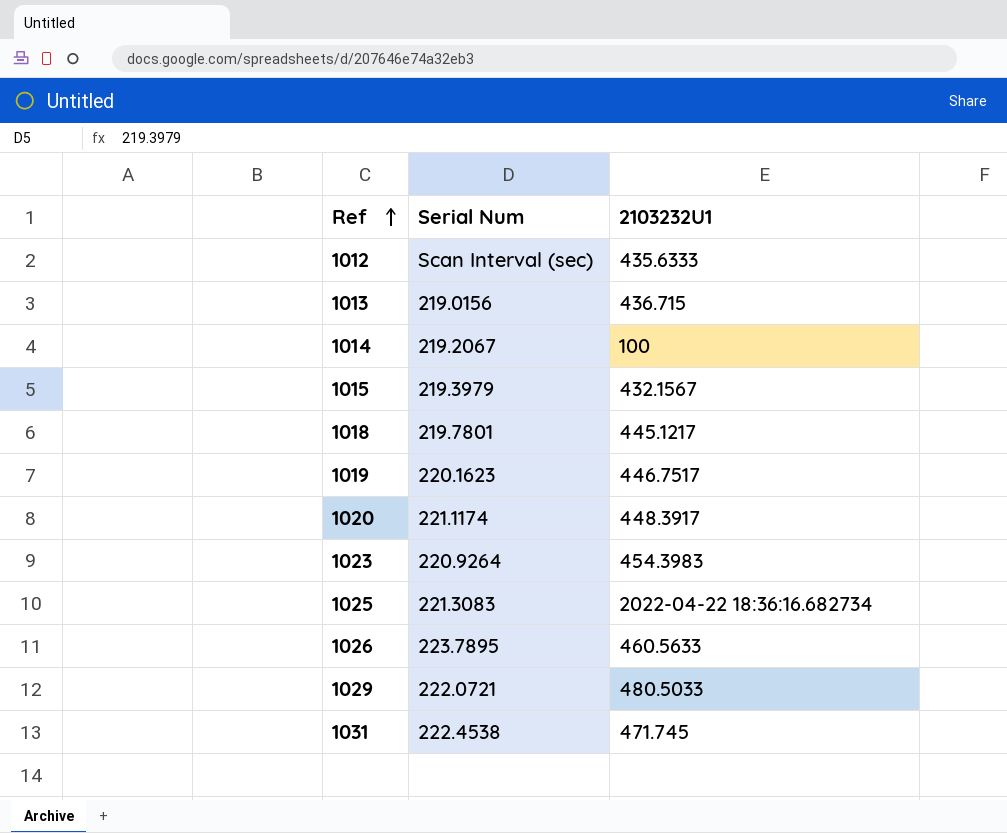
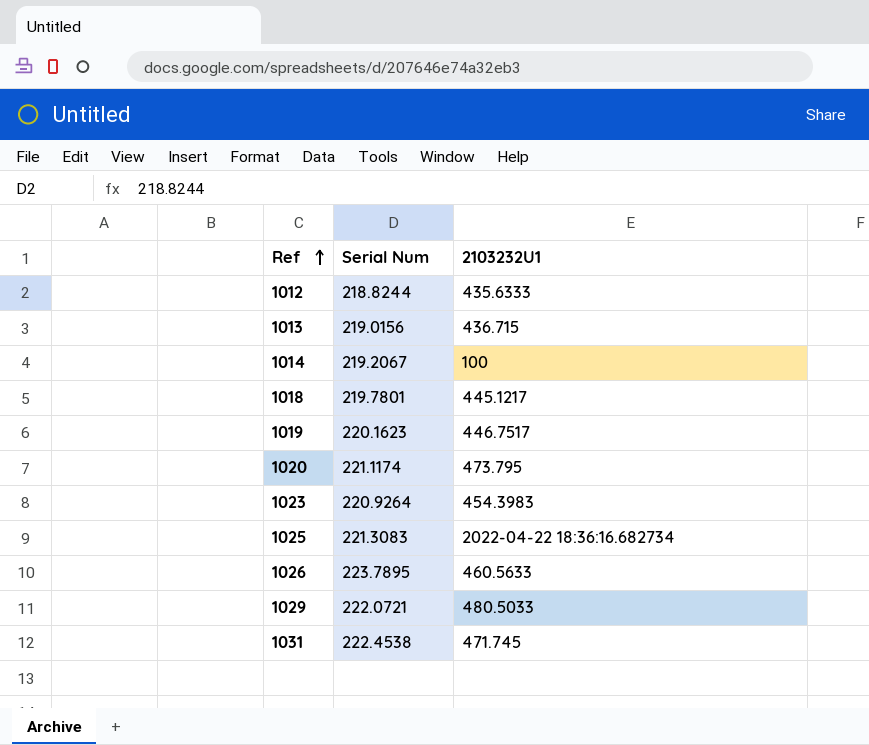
row 1015: 219.3979 | 432.1567 -> none
1012 | Serial Num: Scan Interval (sec) -> 218.8244
1020 | 2103232U1: 448.3917 -> 473.795

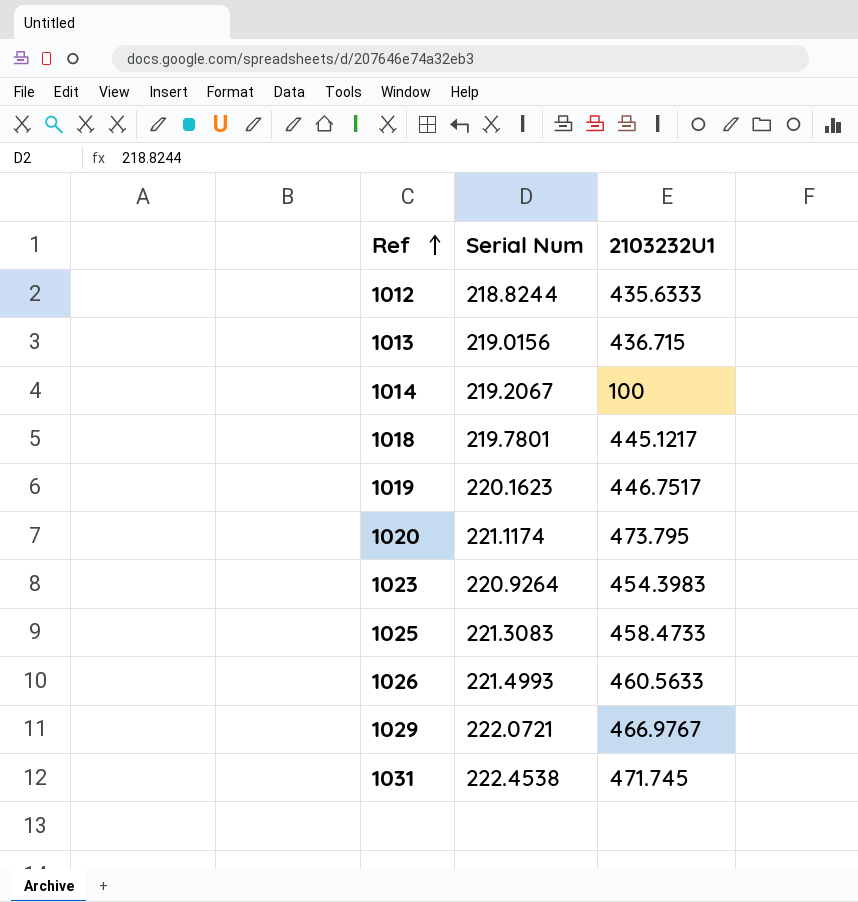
1025 | 2103232U1: 2022-04-22 18:36:16.682734 -> 458.4733
1026 | Serial Num: 223.7895 -> 221.4993
1029 | 2103232U1: 480.5033 -> 466.9767

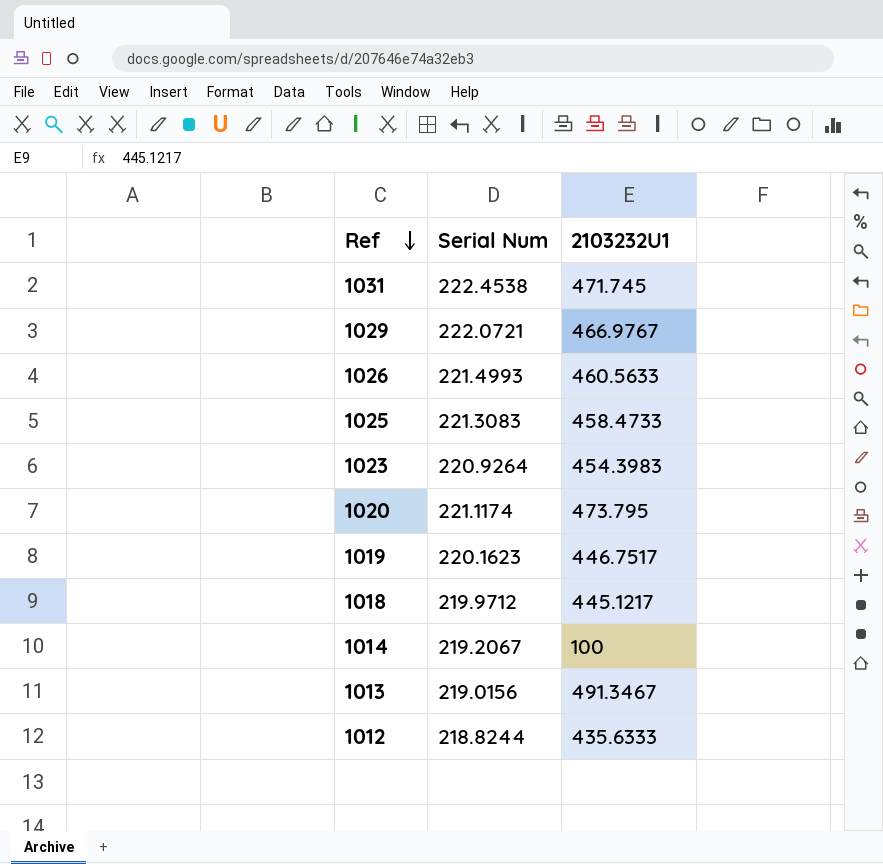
row order: Ref ascending -> Ref descending
1018 | Serial Num: 219.7801 -> 219.9712
1013 | 2103232U1: 436.715 -> 491.3467

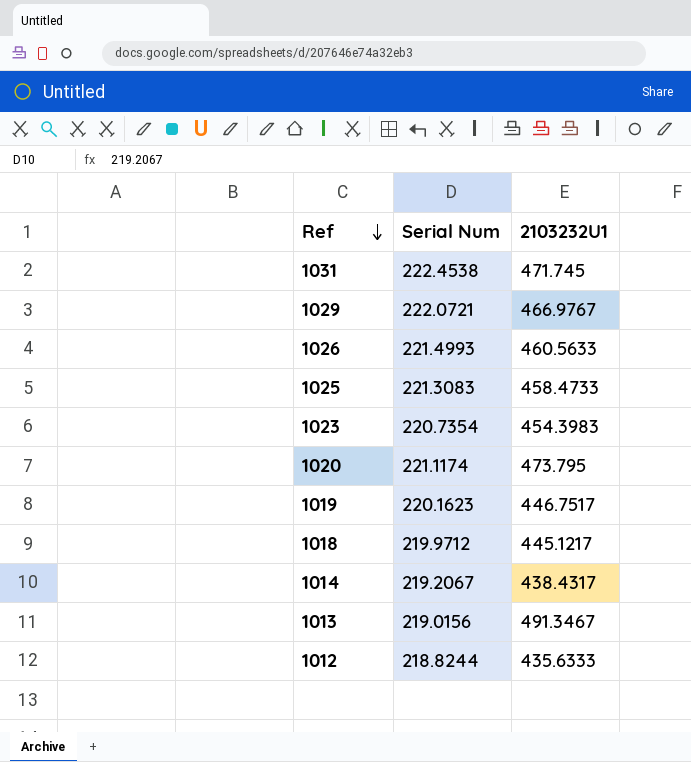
1023 | Serial Num: 220.9264 -> 220.7354
1014 | 2103232U1: 100 -> 438.4317

